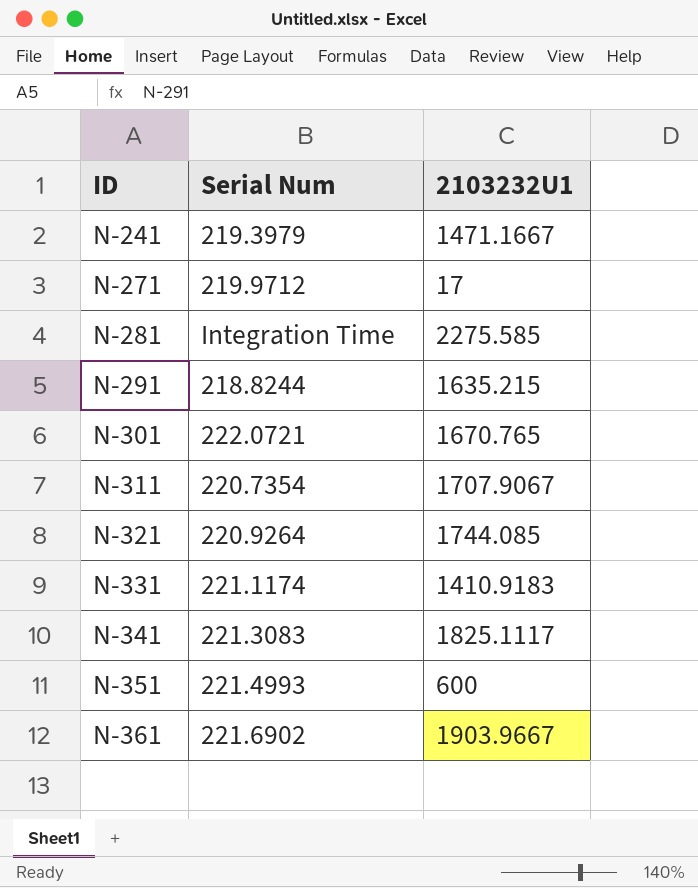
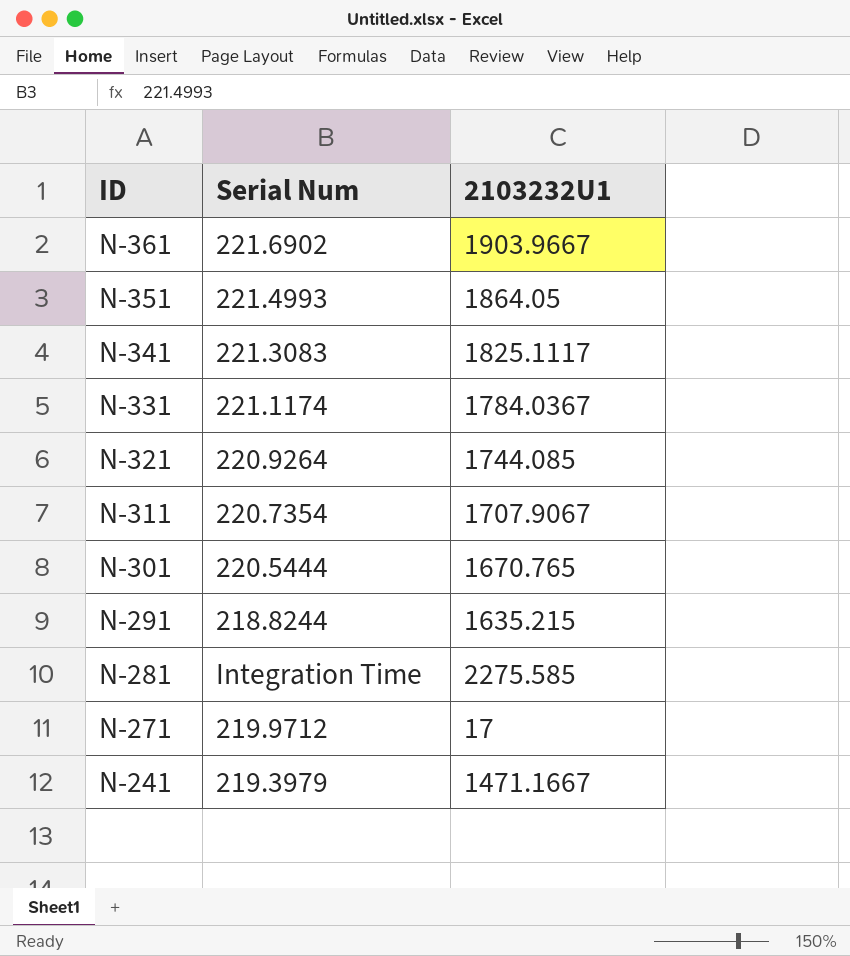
row order: ID ascending -> ID descending
N-351 | 2103232U1: 600 -> 1864.05
N-331 | 2103232U1: 1410.9183 -> 1784.0367
N-301 | Serial Num: 222.0721 -> 220.5444

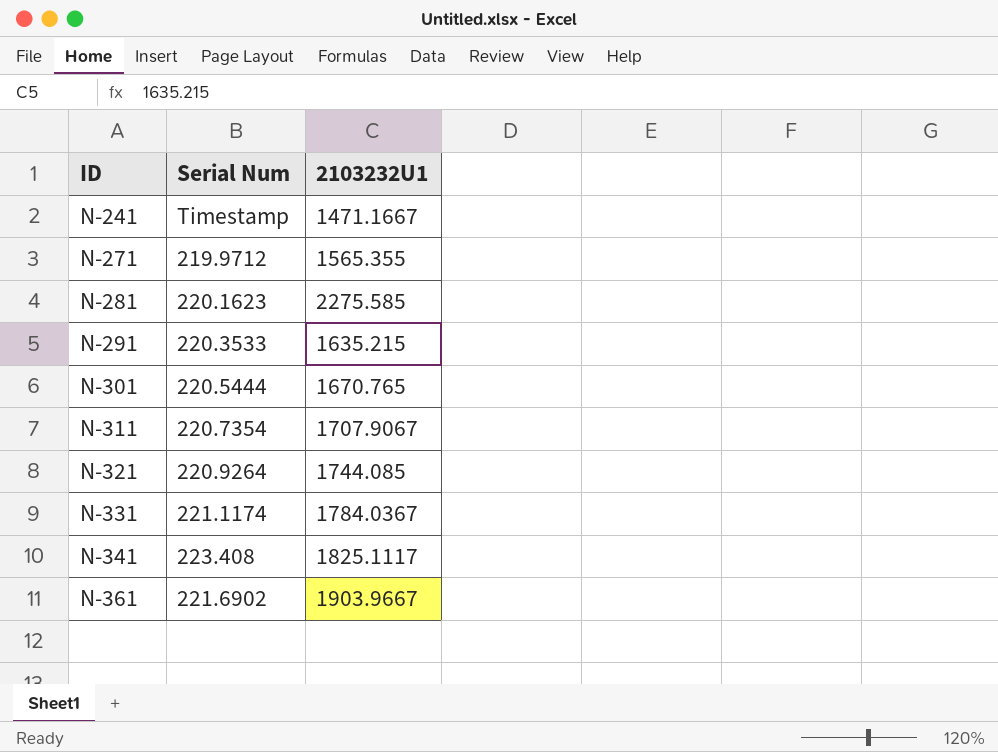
row order: ID descending -> ID ascending
row N-351: 221.4993 | 1864.05 -> none
N-241 | Serial Num: 219.3979 -> Timestamp
N-271 | 2103232U1: 17 -> 1565.355
N-281 | Serial Num: Integration Time -> 220.1623
N-291 | Serial Num: 218.8244 -> 220.3533
N-341 | Serial Num: 221.3083 -> 223.408

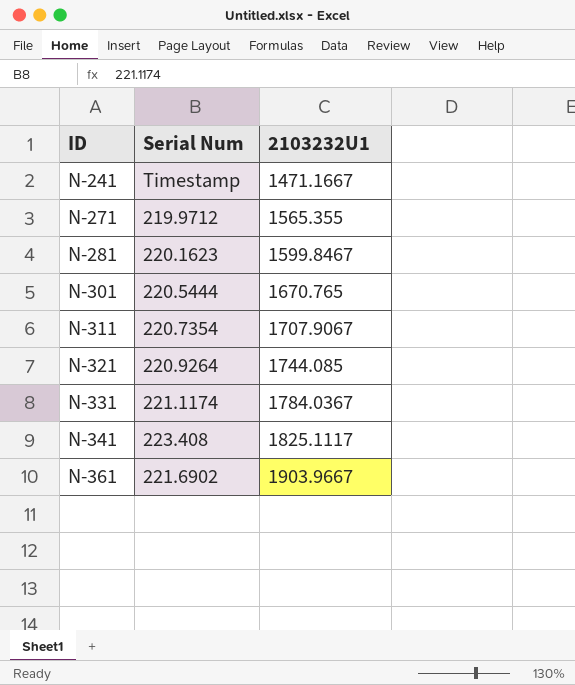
row N-291: 220.3533 | 1635.215 -> none
N-281 | 2103232U1: 2275.585 -> 1599.8467

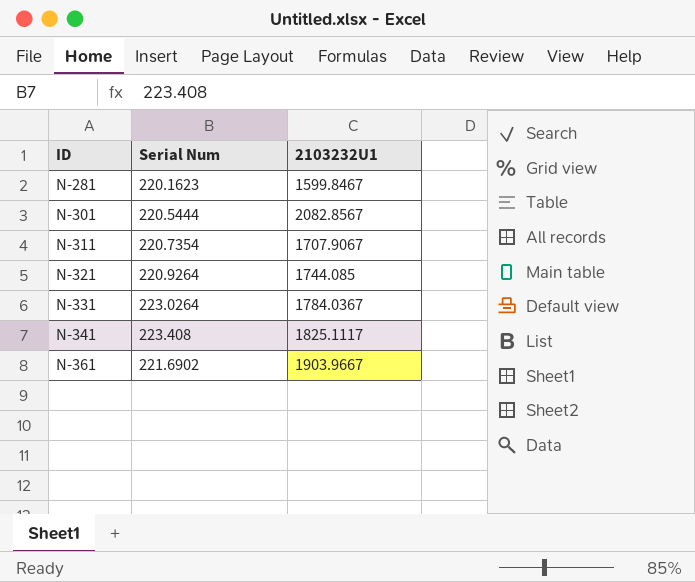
row N-241: Timestamp | 1471.1667 -> none
row N-271: 219.9712 | 1565.355 -> none
N-301 | 2103232U1: 1670.765 -> 2082.8567
N-331 | Serial Num: 221.1174 -> 223.0264

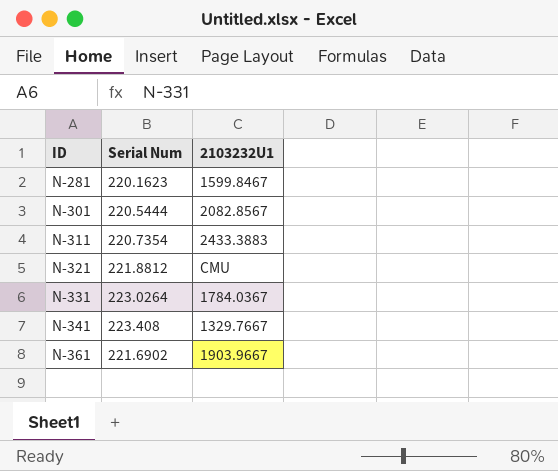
N-311 | 2103232U1: 1707.9067 -> 2433.3883
N-321 | Serial Num: 220.9264 -> 221.8812
N-321 | 2103232U1: 1744.085 -> CMU
N-341 | 2103232U1: 1825.1117 -> 1329.7667

